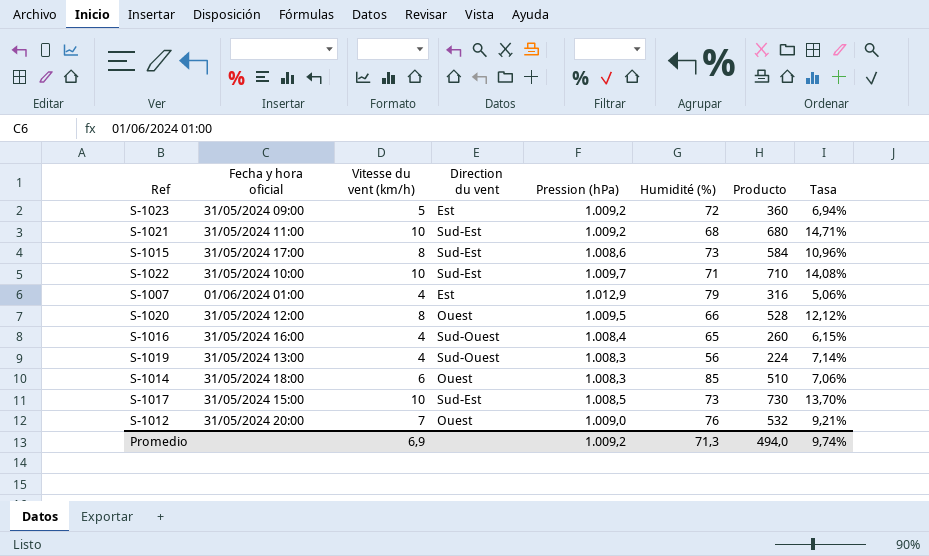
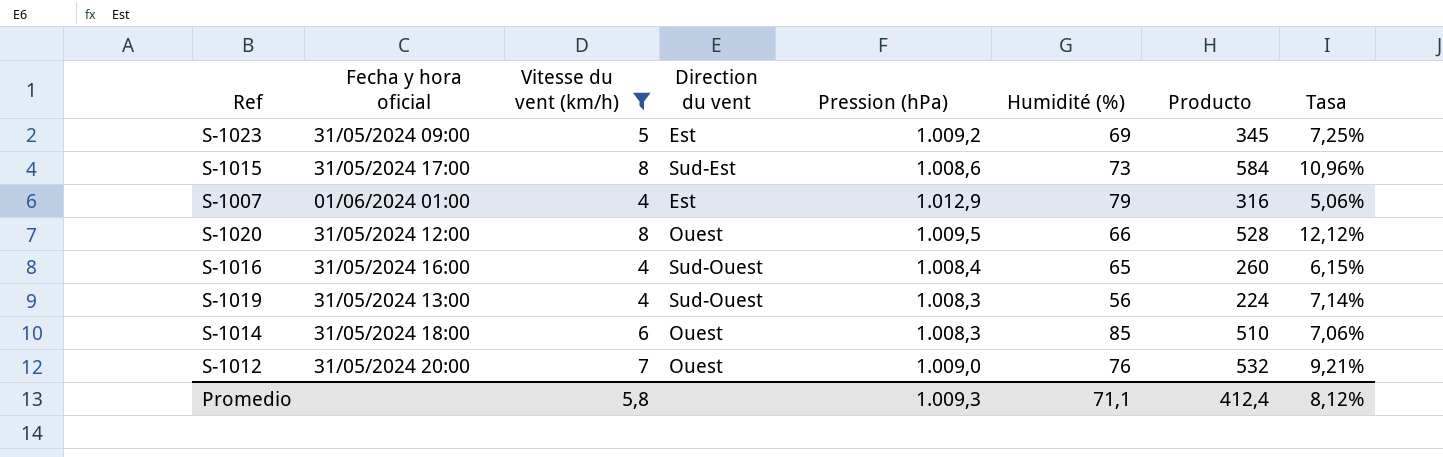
filter: none -> Vitesse du vent (km/h) != 10
S-1023 | Humidité (%): 72 -> 69
S-1023 | Producto: 360 -> 345
S-1023 | Tasa: 6,94% -> 7,25%
Promedio | Vitesse du vent (km/h): 6,9 -> 5,8
Promedio | Pression (hPa): 1.009,2 -> 1.009,3
Promedio | Humidité (%): 71,3 -> 71,1
Promedio | Producto: 494,0 -> 412,4
Promedio | Tasa: 9,74% -> 8,12%

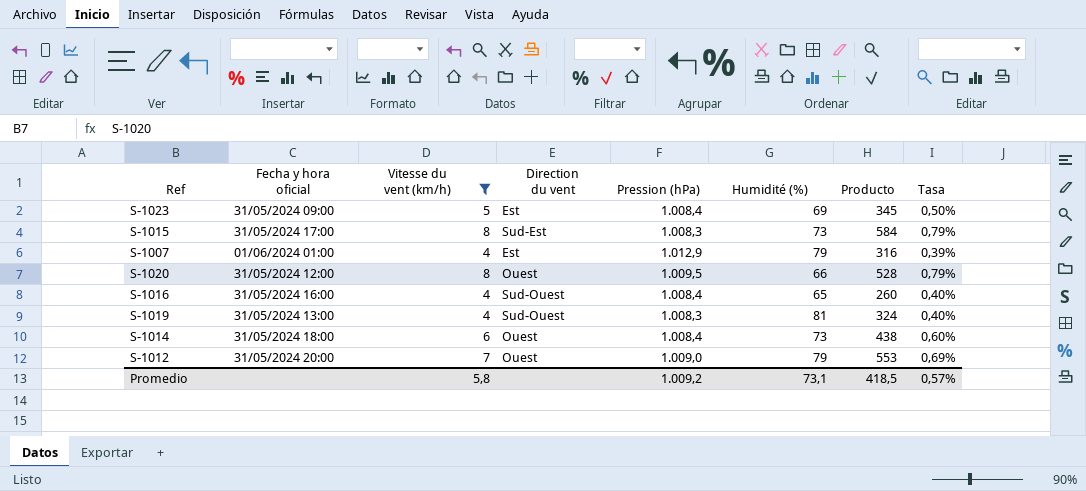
column Tasa | formula: [Vitesse du vent (km/h)] / [Humidité (%)] -> [Vitesse du vent (km/h)] / [Pression (hPa)]
S-1023 | Pression (hPa): 1.009,2 -> 1.008,4
S-1015 | Pression (hPa): 1.008,6 -> 1.008,3
S-1019 | Humidité (%): 56 -> 81
S-1019 | Producto: 224 -> 324
S-1014 | Pression (hPa): 1.008,3 -> 1.008,4
S-1014 | Humidité (%): 85 -> 73
S-1014 | Producto: 510 -> 438
S-1012 | Humidité (%): 76 -> 79
S-1012 | Producto: 532 -> 553
Promedio | Pression (hPa): 1.009,3 -> 1.009,2
Promedio | Humidité (%): 71,1 -> 73,1
Promedio | Producto: 412,4 -> 418,5
Promedio | Tasa: 8,12% -> 0,57%

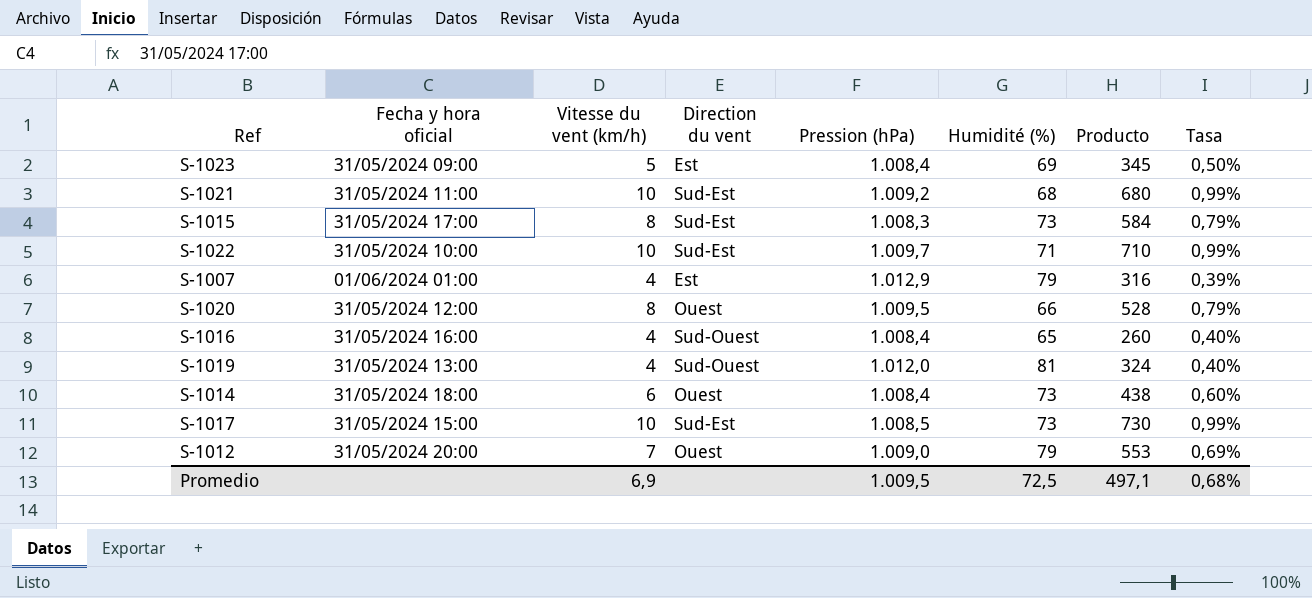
filter: Vitesse du vent (km/h) != 10 -> none
S-1019 | Pression (hPa): 1.008,3 -> 1.012,0
Promedio | Vitesse du vent (km/h): 5,8 -> 6,9
Promedio | Pression (hPa): 1.009,2 -> 1.009,5
Promedio | Humidité (%): 73,1 -> 72,5
Promedio | Producto: 418,5 -> 497,1
Promedio | Tasa: 0,57% -> 0,68%

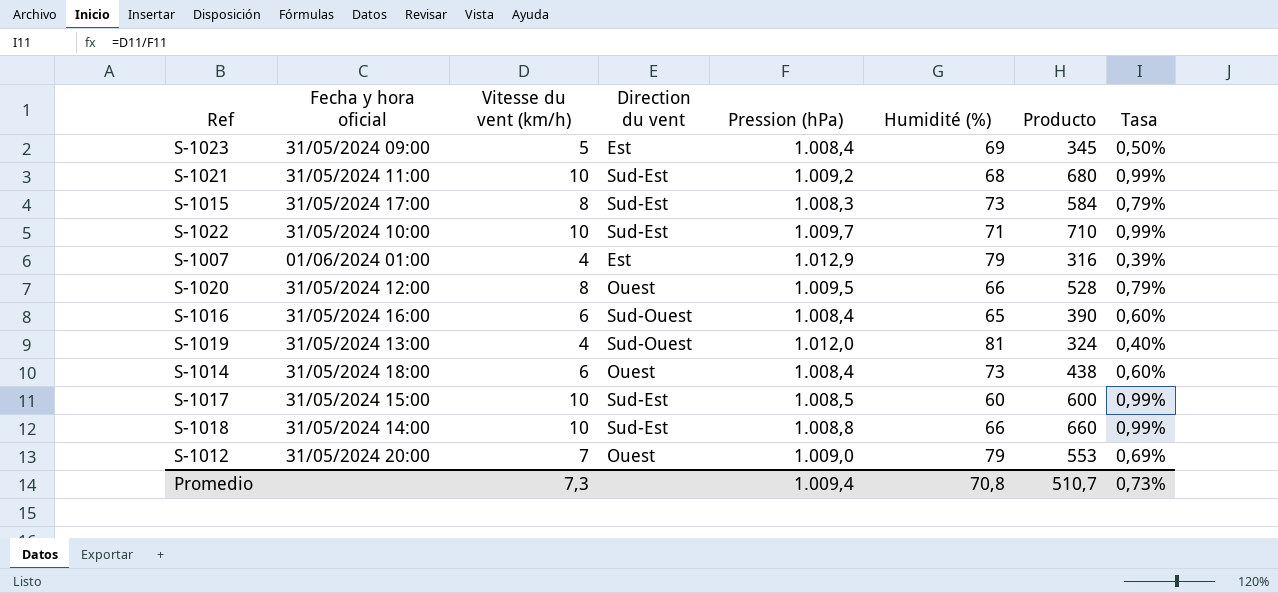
S-1016 | Vitesse du vent (km/h): 4 -> 6
S-1016 | Producto: 260 -> 390
S-1016 | Tasa: 0,40% -> 0,60%
S-1017 | Humidité (%): 73 -> 60
S-1017 | Producto: 730 -> 600
row S-1018: none -> 31/05/2024 14:00 | 10 | Sud-Est | 1.008,8 | 66 | 660 | 0,99%
Promedio | Vitesse du vent (km/h): 6,9 -> 7,3
Promedio | Pression (hPa): 1.009,5 -> 1.009,4
Promedio | Humidité (%): 72,5 -> 70,8
Promedio | Producto: 497,1 -> 510,7
Promedio | Tasa: 0,68% -> 0,73%

